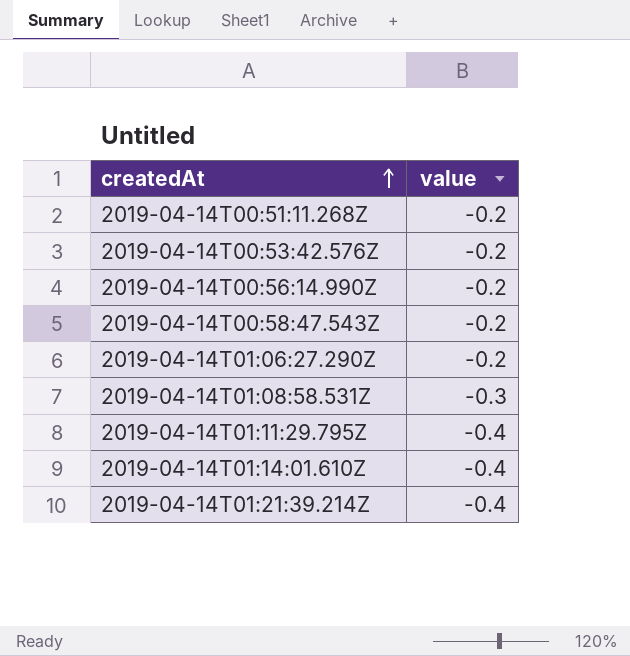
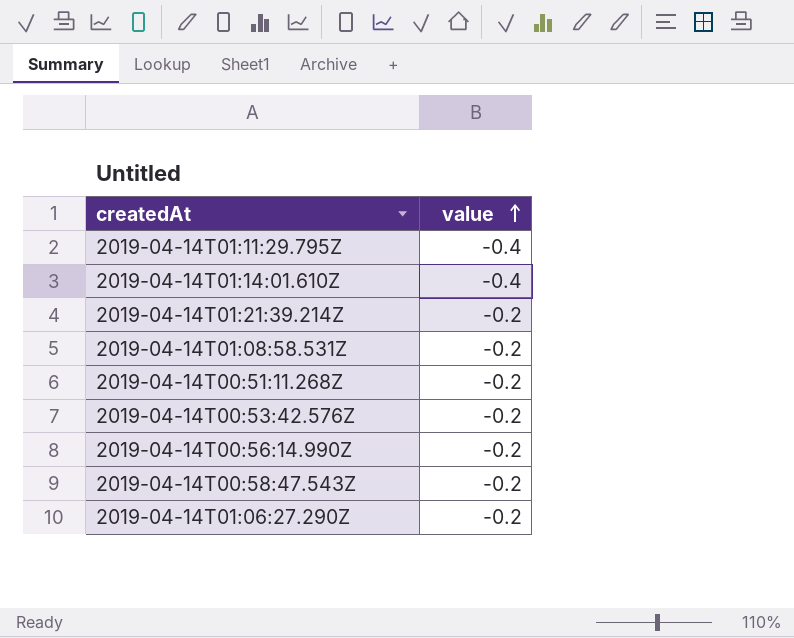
row order: createdAt ascending -> value ascending
2019-04-14T01:21:39.214Z | value: -0.4 -> -0.2
2019-04-14T01:08:58.531Z | value: -0.3 -> -0.2

